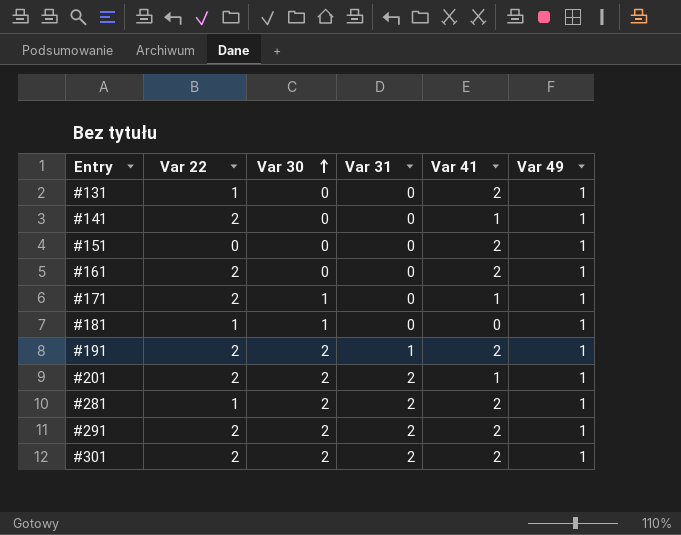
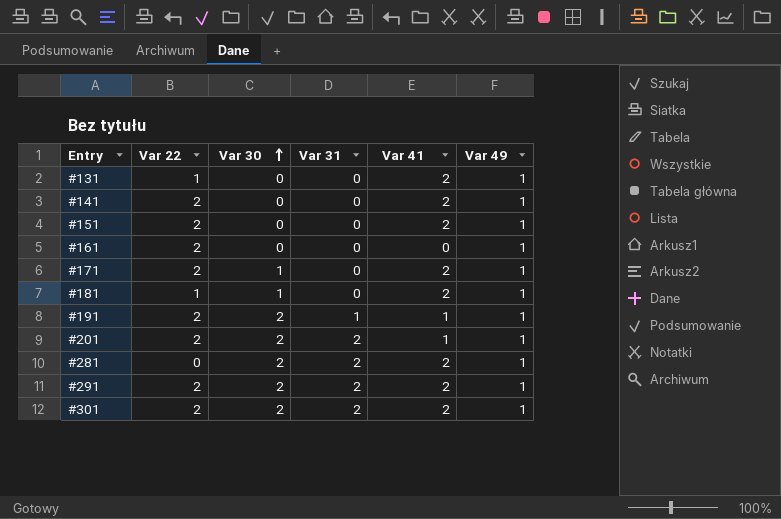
#141 | Var 41: 1 -> 2
#151 | Var 22: 0 -> 2
#161 | Var 41: 2 -> 0
#171 | Var 41: 1 -> 2
#181 | Var 41: 0 -> 2
#191 | Var 41: 2 -> 1
#281 | Var 22: 1 -> 0

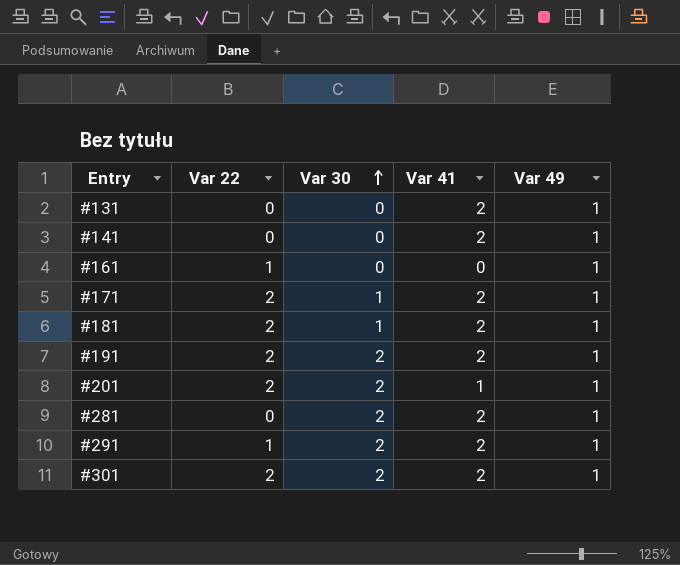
column Var 31 | position: 4 -> none
row #151: 2 | 0 | 0 | 2 | 1 -> none
#131 | Var 22: 1 -> 0
#141 | Var 22: 2 -> 0
#161 | Var 22: 2 -> 1
#181 | Var 22: 1 -> 2
#191 | Var 41: 1 -> 2
#291 | Var 22: 2 -> 1

